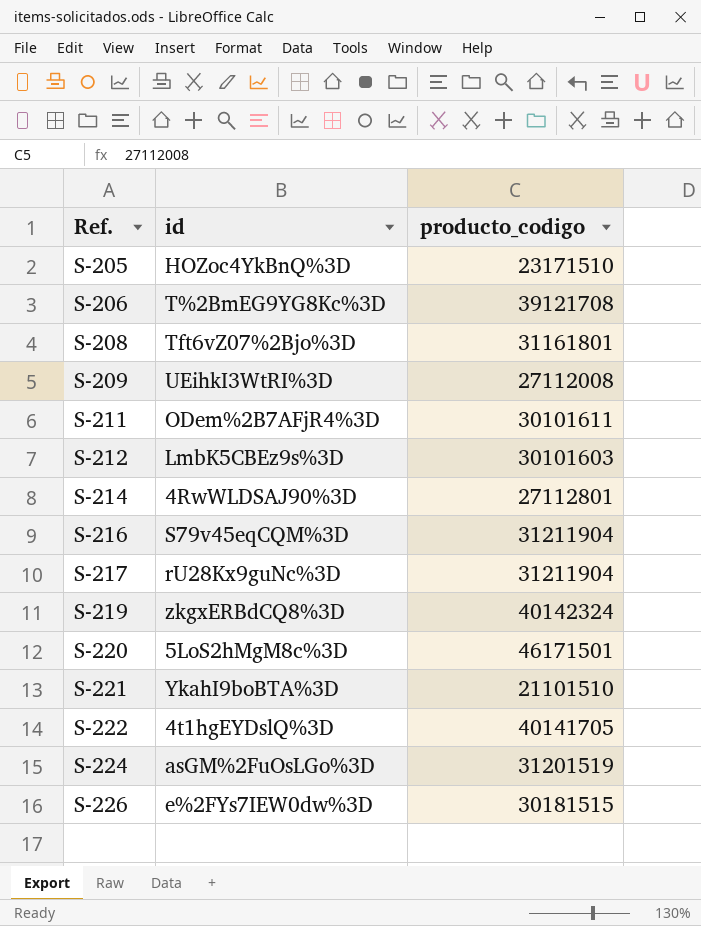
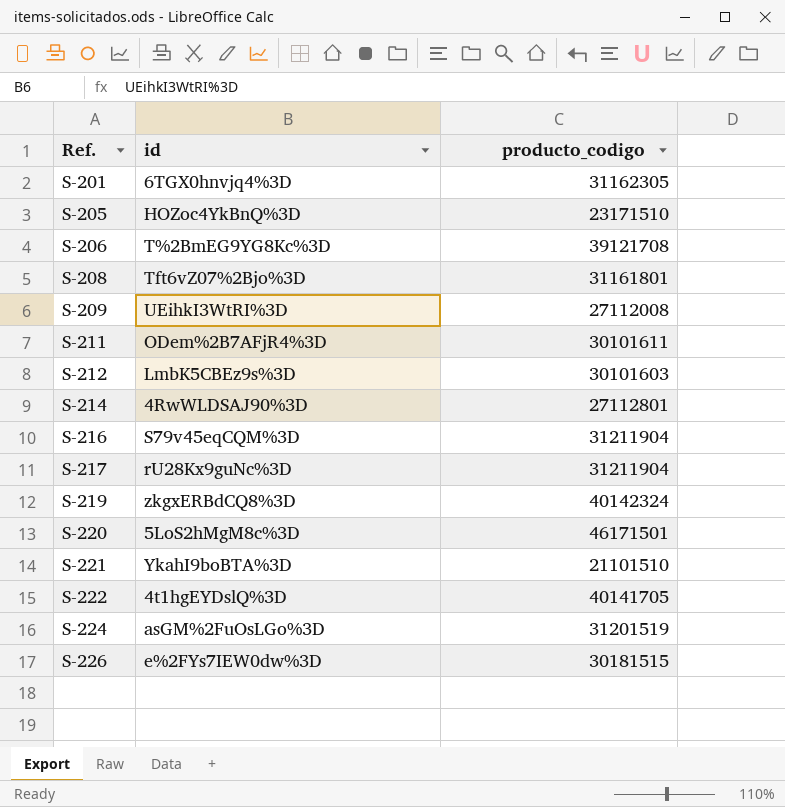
row S-201: none -> 6TGX0hnvjq4%3D | 31162305

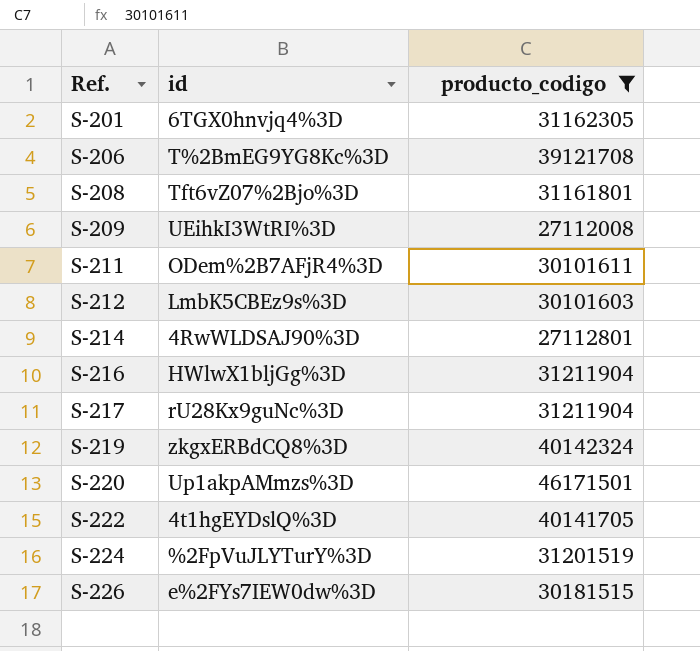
filter: none -> producto_codigo >= 27112008
S-216 | id: S79v45eqCQM%3D -> HWlwX1bljGg%3D
S-220 | id: 5LoS2hMgM8c%3D -> Up1akpAMmzs%3D
S-224 | id: asGM%2FuOsLGo%3D -> %2FpVuJLYTurY%3D

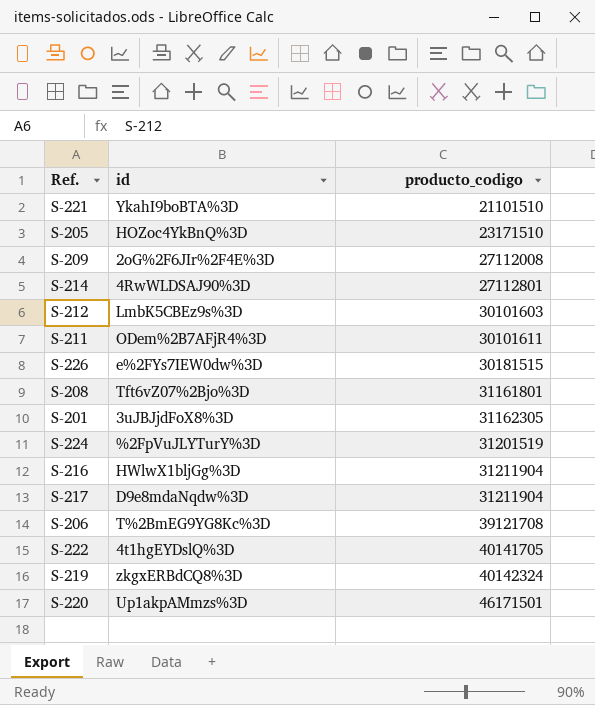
filter: producto_codigo >= 27112008 -> none
row order: Ref. ascending -> producto_codigo ascending
S-209 | id: UEihkI3WtRI%3D -> 2oG%2F6JIr%2F4E%3D
S-201 | id: 6TGX0hnvjq4%3D -> 3uJBJjdFoX8%3D
S-217 | id: rU28Kx9guNc%3D -> D9e8mdaNqdw%3D

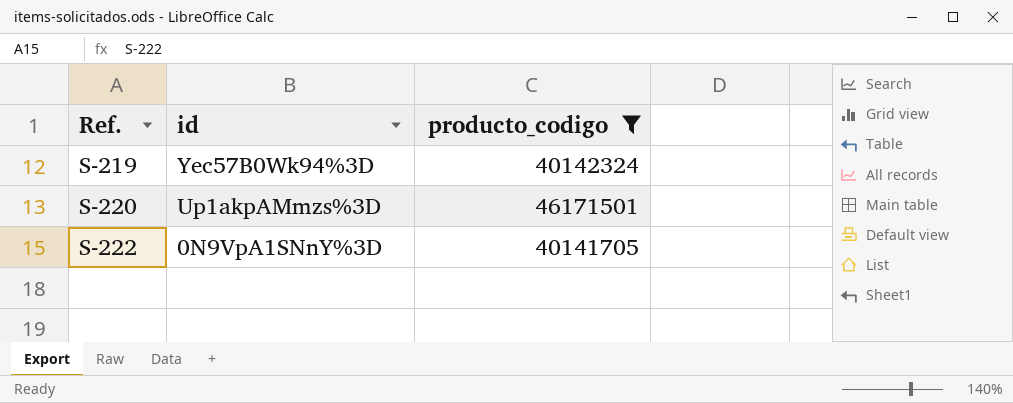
filter: none -> producto_codigo >= 40141705
row order: producto_codigo ascending -> Ref. ascending
S-219 | id: zkgxERBdCQ8%3D -> Yec57B0Wk94%3D
S-222 | id: 4t1hgEYDslQ%3D -> 0N9VpA1SNnY%3D

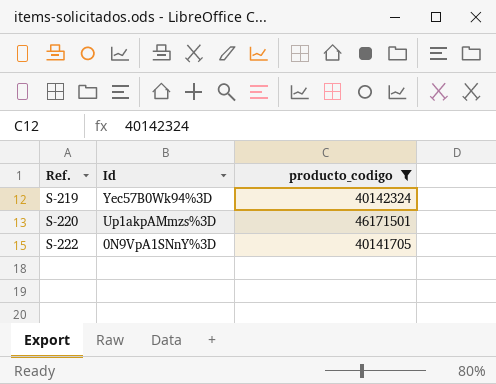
column name: id -> Id

